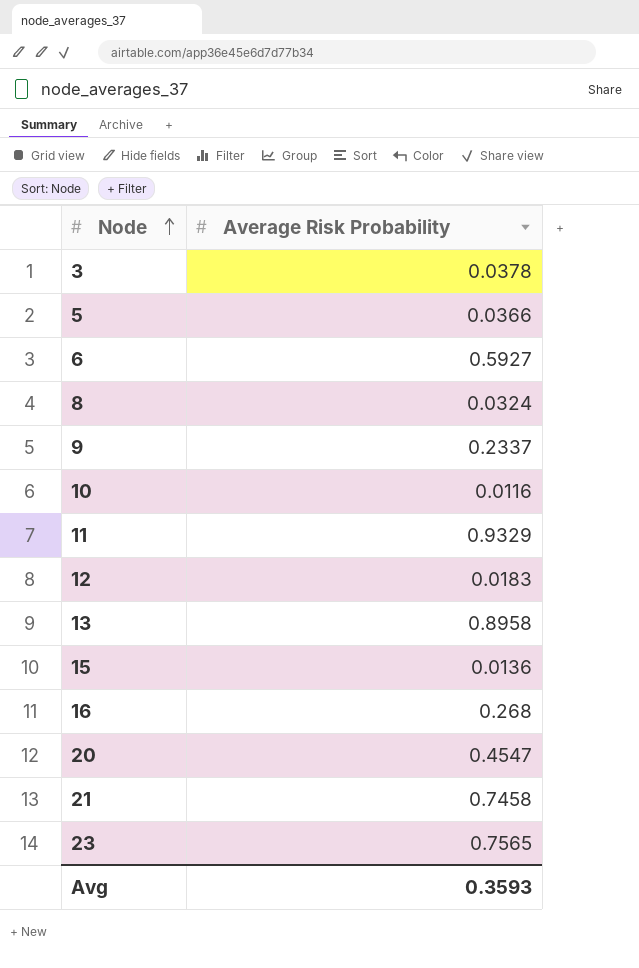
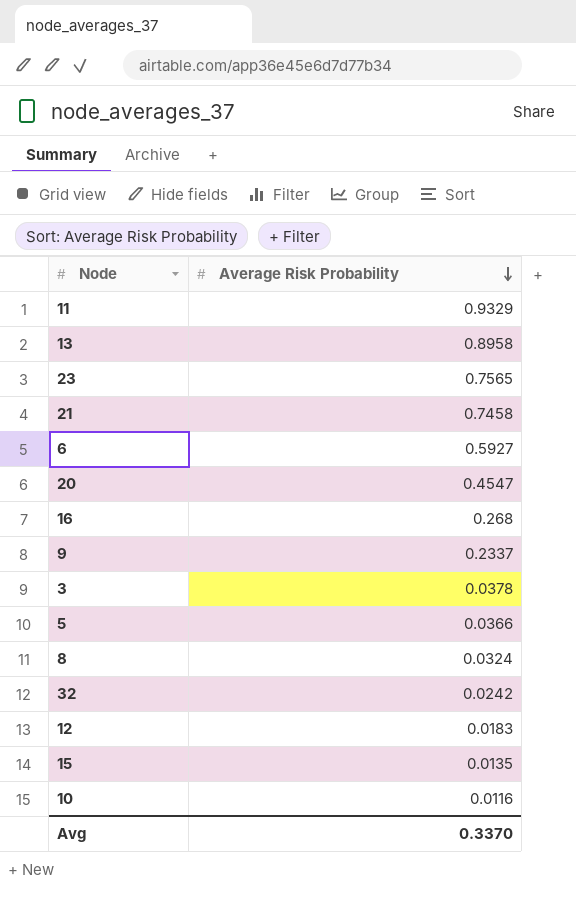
row order: Node ascending -> Average Risk Probability descending
row 32: none -> 0.0242
15 | Average Risk Probability: 0.0136 -> 0.0135
Avg | Average Risk Probability: 0.3593 -> 0.3370

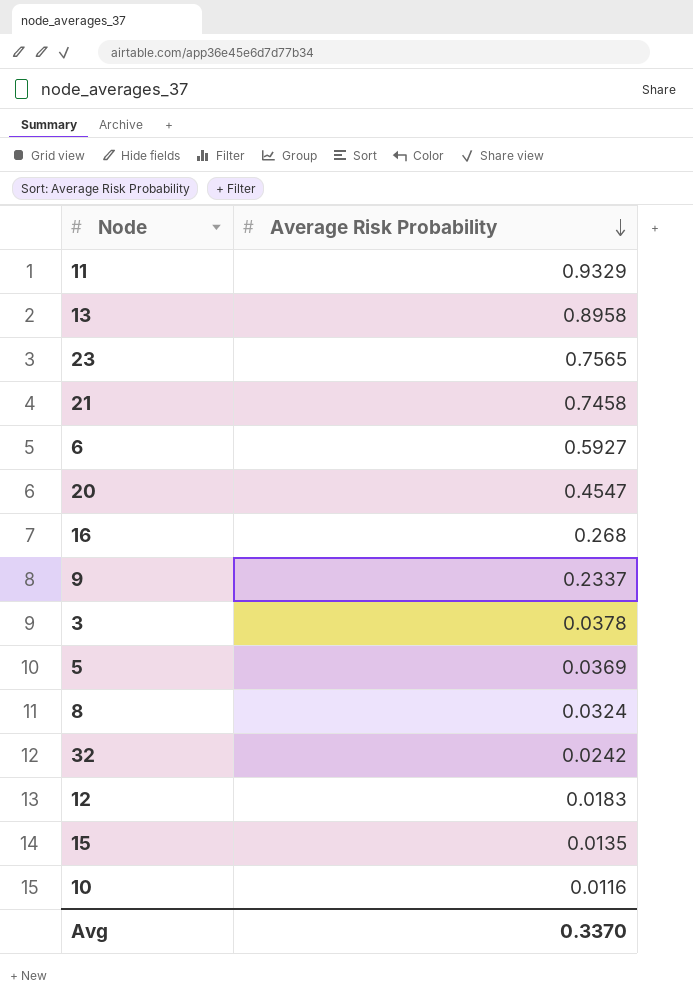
5 | Average Risk Probability: 0.0366 -> 0.0369

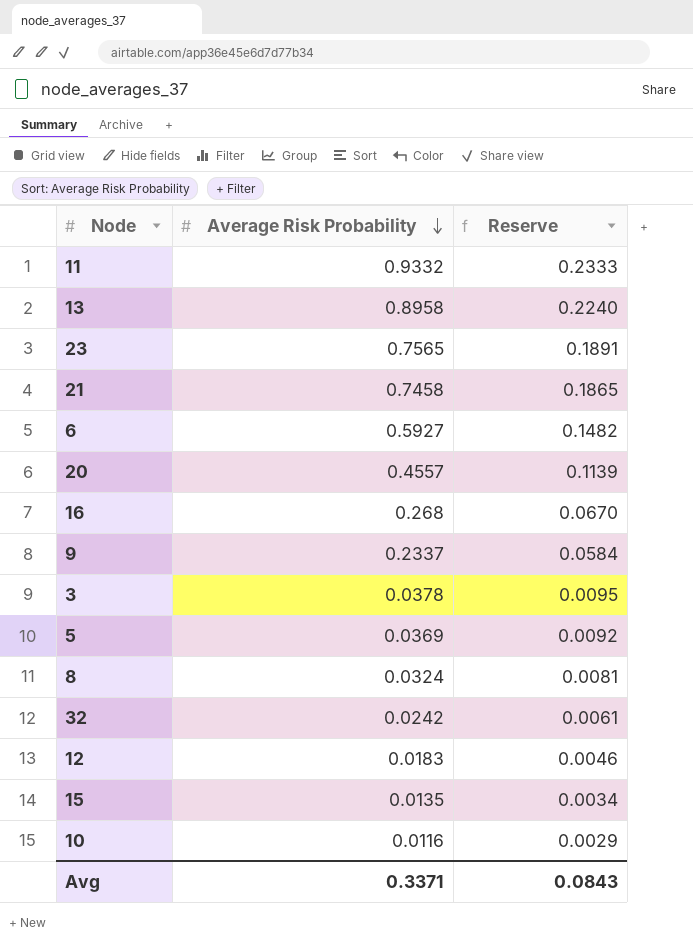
column Reserve | formula: none -> [Average Risk Probability] * 0.25
11 | Average Risk Probability: 0.9329 -> 0.9332
20 | Average Risk Probability: 0.4547 -> 0.4557
Avg | Average Risk Probability: 0.3370 -> 0.3371

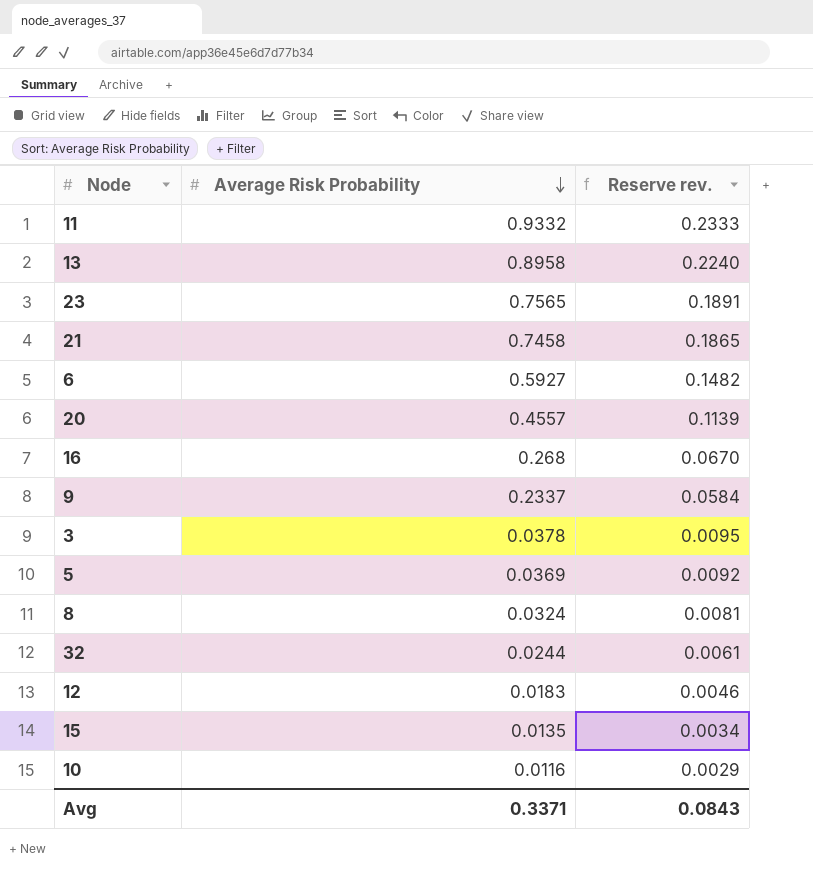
column name: Reserve -> Reserve rev.
32 | Average Risk Probability: 0.0242 -> 0.0244

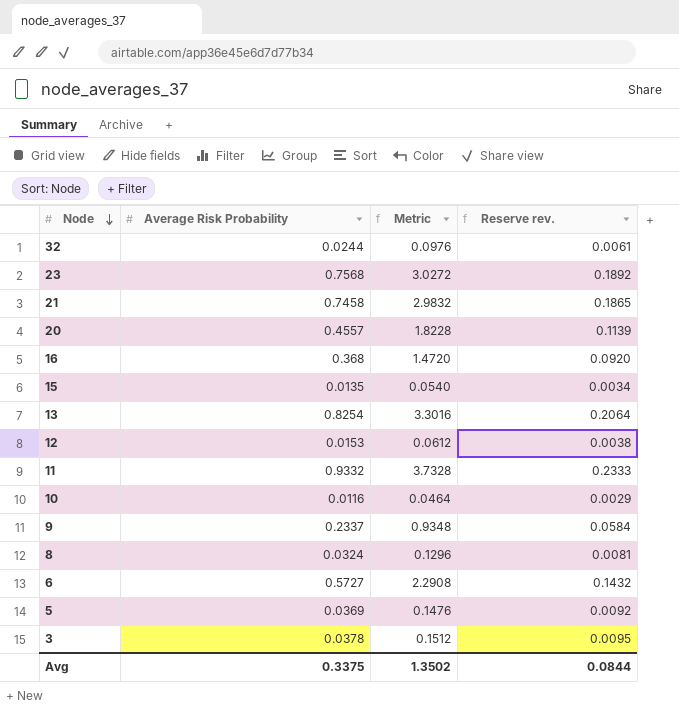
row order: Average Risk Probability descending -> Node descending
column Metric | formula: none -> [Average Risk Probability] * 4
23 | Average Risk Probability: 0.7565 -> 0.7568
23 | Reserve rev.: 0.1891 -> 0.1892
16 | Average Risk Probability: 0.268 -> 0.368
16 | Reserve rev.: 0.0670 -> 0.0920
13 | Average Risk Probability: 0.8958 -> 0.8254
13 | Reserve rev.: 0.2240 -> 0.2064
12 | Average Risk Probability: 0.0183 -> 0.0153
12 | Reserve rev.: 0.0046 -> 0.0038
6 | Average Risk Probability: 0.5927 -> 0.5727
6 | Reserve rev.: 0.1482 -> 0.1432
Avg | Average Risk Probability: 0.3371 -> 0.3375
Avg | Reserve rev.: 0.0843 -> 0.0844

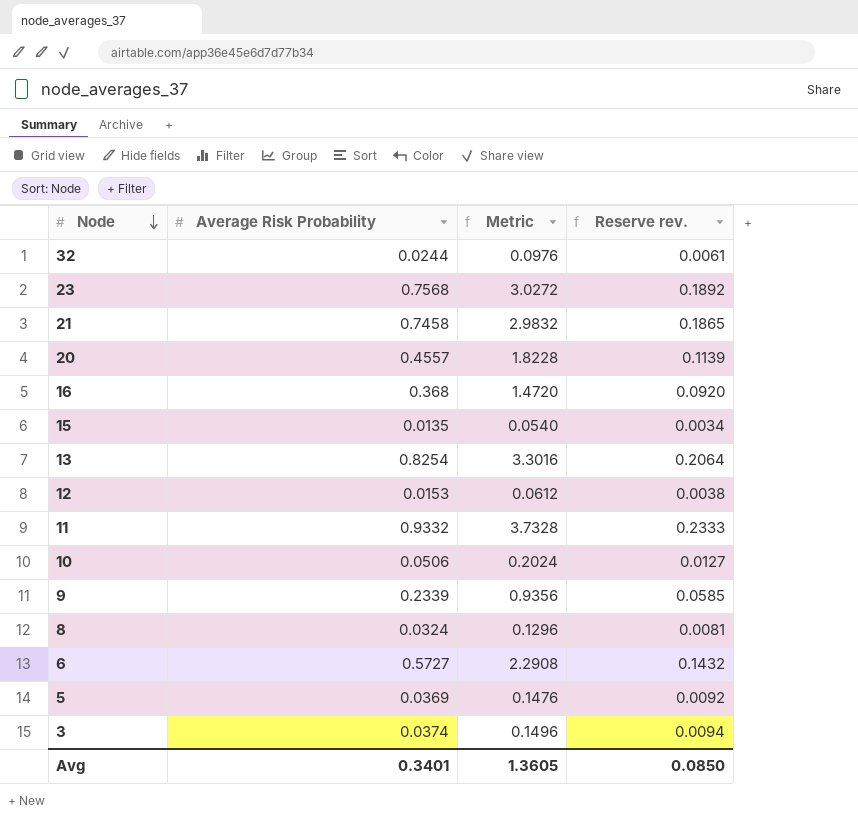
10 | Average Risk Probability: 0.0116 -> 0.0506
10 | Metric: 0.0464 -> 0.2024
10 | Reserve rev.: 0.0029 -> 0.0127
9 | Average Risk Probability: 0.2337 -> 0.2339
9 | Metric: 0.9348 -> 0.9356
9 | Reserve rev.: 0.0584 -> 0.0585
3 | Average Risk Probability: 0.0378 -> 0.0374
3 | Metric: 0.1512 -> 0.1496
3 | Reserve rev.: 0.0095 -> 0.0094
Avg | Average Risk Probability: 0.3375 -> 0.3401
Avg | Metric: 1.3502 -> 1.3605
Avg | Reserve rev.: 0.0844 -> 0.0850

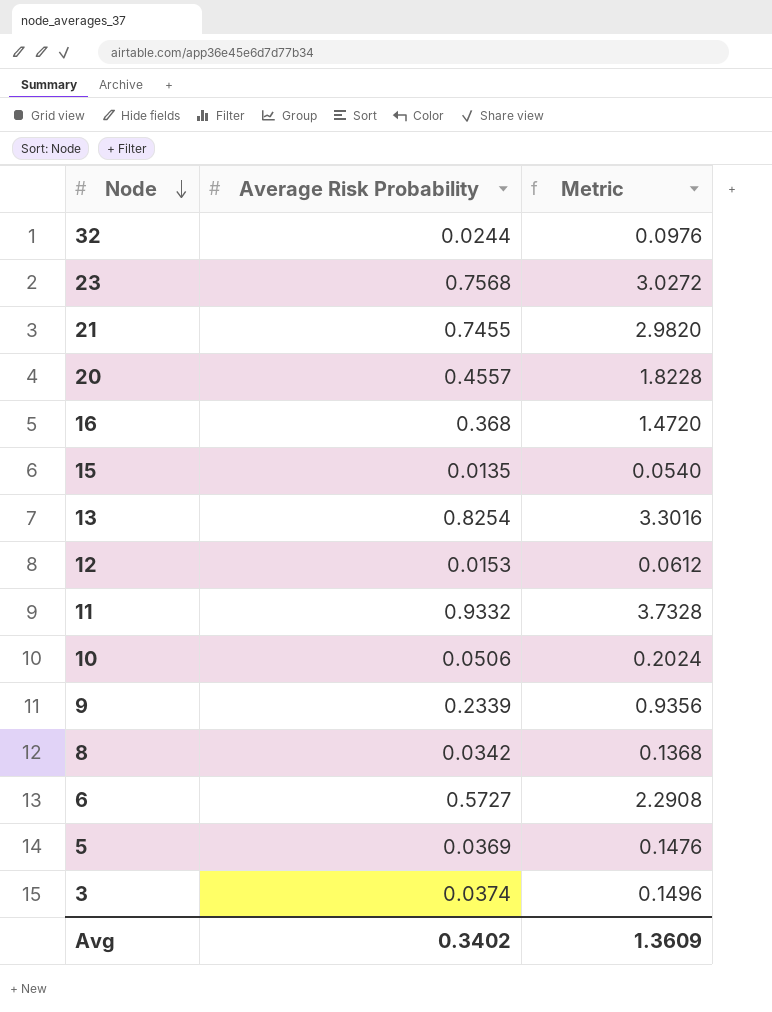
column Reserve rev. | formula: [Average Risk Probability] * 0.25 -> none
21 | Average Risk Probability: 0.7458 -> 0.7455
21 | Metric: 2.9832 -> 2.9820
8 | Average Risk Probability: 0.0324 -> 0.0342
8 | Metric: 0.1296 -> 0.1368
Avg | Average Risk Probability: 0.3401 -> 0.3402
Avg | Metric: 1.3605 -> 1.3609

